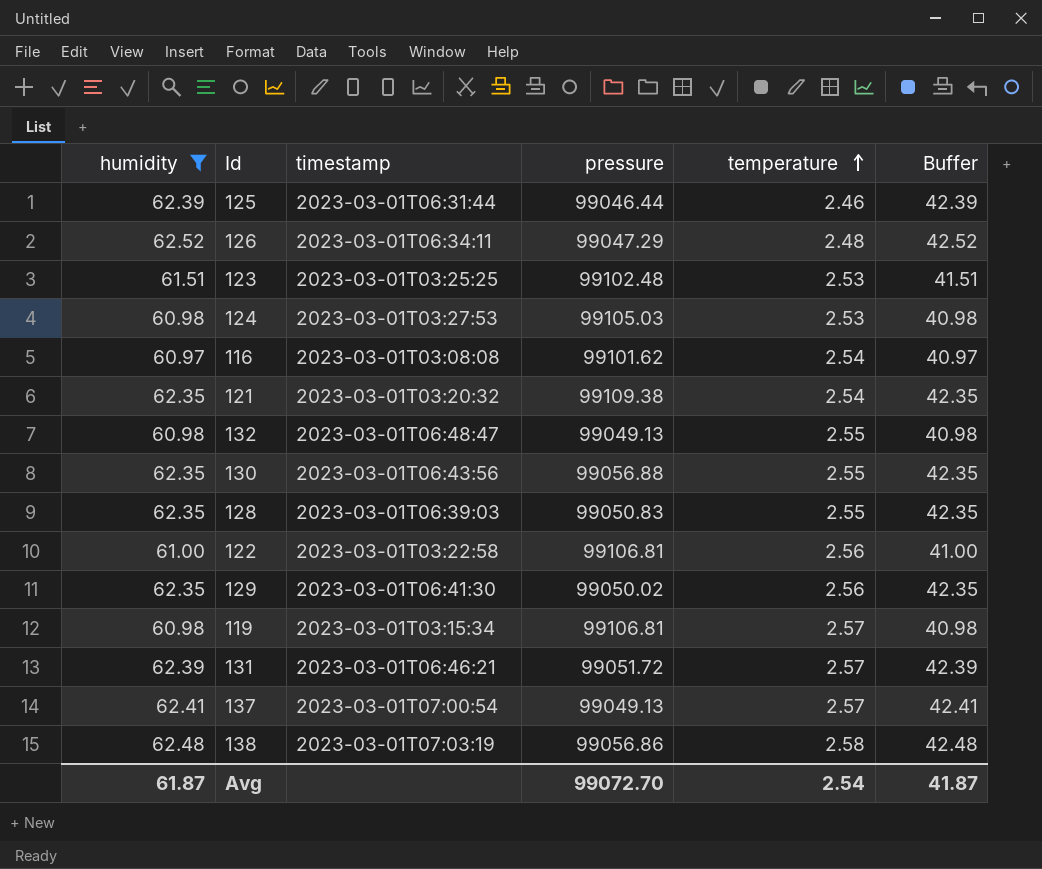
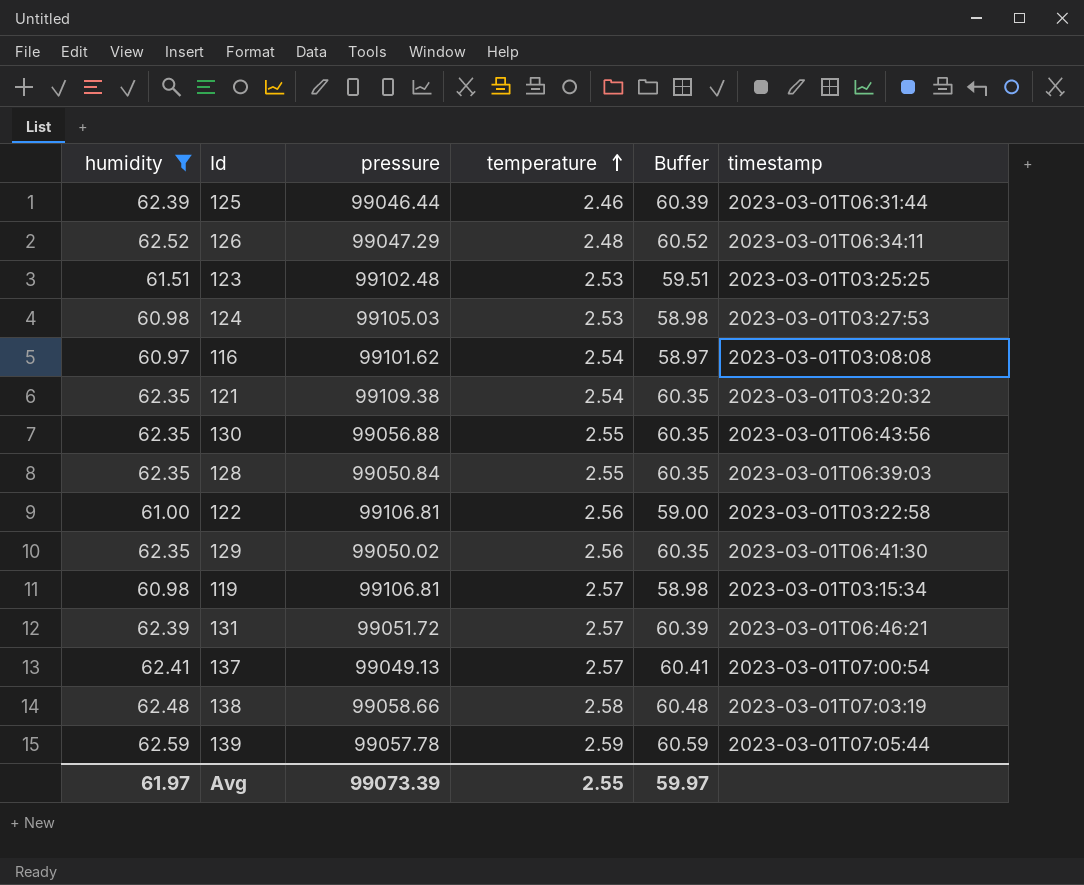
column Buffer | formula: [humidity] - 20 -> [humidity] - 2
column timestamp | position: 3 -> 6
row 132: 60.98 | 2023-03-01T06:48:47 | 99049.13 | 2.55 | 40.98 -> none
128 | pressure: 99050.83 -> 99050.84
138 | pressure: 99056.86 -> 99058.66
row 139: none -> 62.59 | 99057.78 | 2.59 | 60.59 | 2023-03-01T07:05:44
Avg | humidity: 61.87 -> 61.97
Avg | pressure: 99072.70 -> 99073.39
Avg | temperature: 2.54 -> 2.55
Avg | Buffer: 41.87 -> 59.97

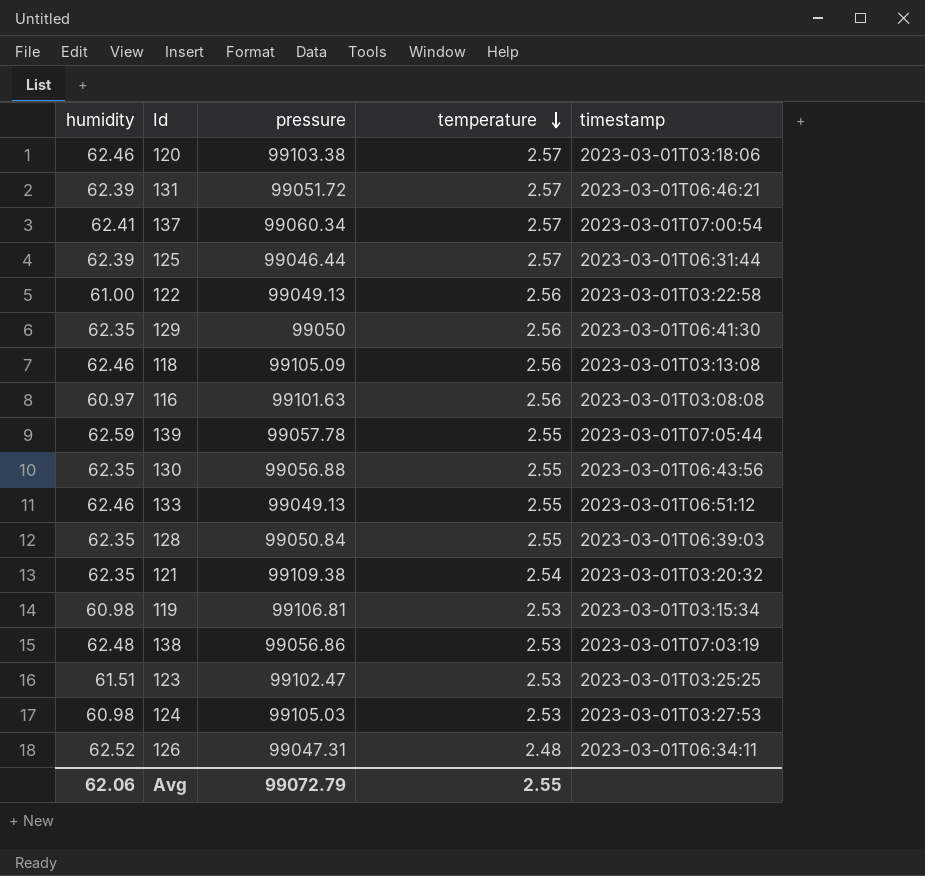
filter: humidity != 62.46 -> none
row order: temperature ascending -> temperature descending
column Buffer | formula: [humidity] - 2 -> none
137 | pressure: 99049.13 -> 99060.34
125 | temperature: 2.46 -> 2.57
122 | pressure: 99106.81 -> 99049.13
129 | pressure: 99050.02 -> 99050
116 | pressure: 99101.62 -> 99101.63
116 | temperature: 2.54 -> 2.56
139 | temperature: 2.59 -> 2.55
119 | temperature: 2.57 -> 2.53
138 | pressure: 99058.66 -> 99056.86
138 | temperature: 2.58 -> 2.53
123 | pressure: 99102.48 -> 99102.47
126 | pressure: 99047.29 -> 99047.31
Avg | humidity: 61.97 -> 62.06
Avg | pressure: 99073.39 -> 99072.79

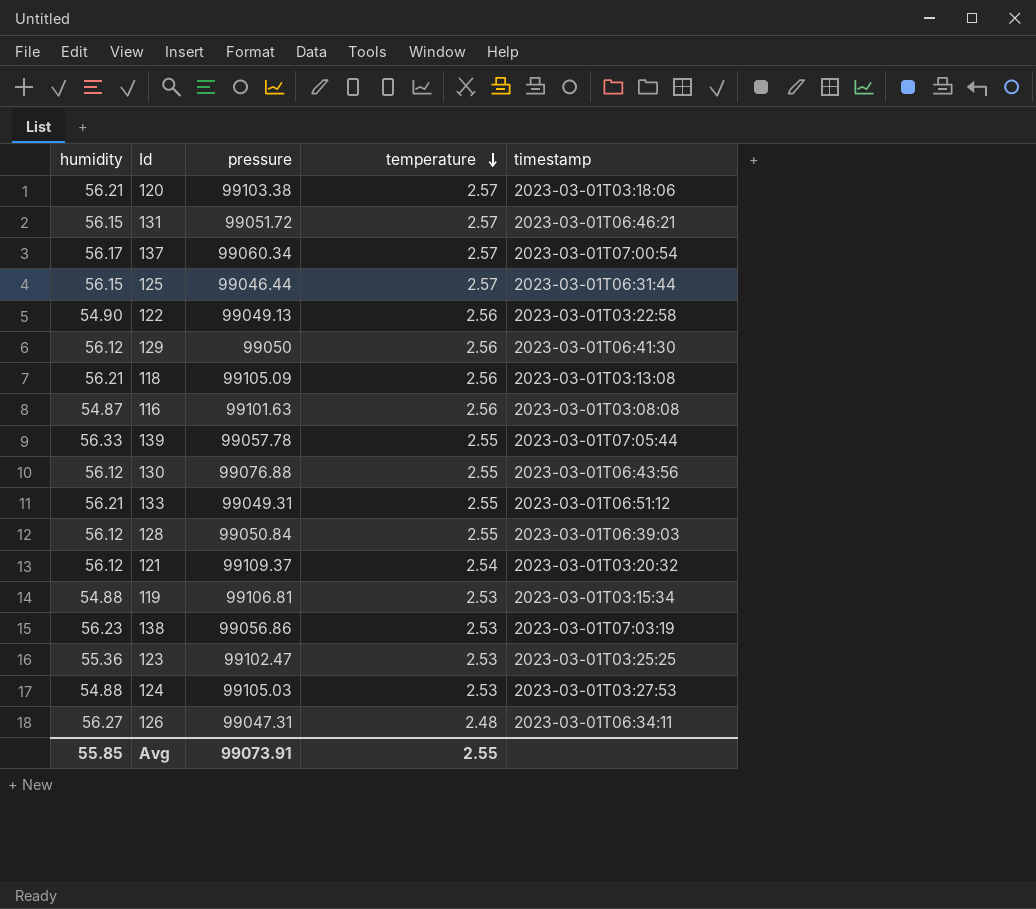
120 | humidity: 62.46 -> 56.21
131 | humidity: 62.39 -> 56.15
137 | humidity: 62.41 -> 56.17
125 | humidity: 62.39 -> 56.15
122 | humidity: 61.00 -> 54.90
129 | humidity: 62.35 -> 56.12
118 | humidity: 62.46 -> 56.21
116 | humidity: 60.97 -> 54.87
139 | humidity: 62.59 -> 56.33
130 | humidity: 62.35 -> 56.12
130 | pressure: 99056.88 -> 99076.88
133 | humidity: 62.46 -> 56.21
133 | pressure: 99049.13 -> 99049.31
128 | humidity: 62.35 -> 56.12
121 | humidity: 62.35 -> 56.12
121 | pressure: 99109.38 -> 99109.37
119 | humidity: 60.98 -> 54.88
138 | humidity: 62.48 -> 56.23
123 | humidity: 61.51 -> 55.36
124 | humidity: 60.98 -> 54.88
126 | humidity: 62.52 -> 56.27
Avg | humidity: 62.06 -> 55.85
Avg | pressure: 99072.79 -> 99073.91

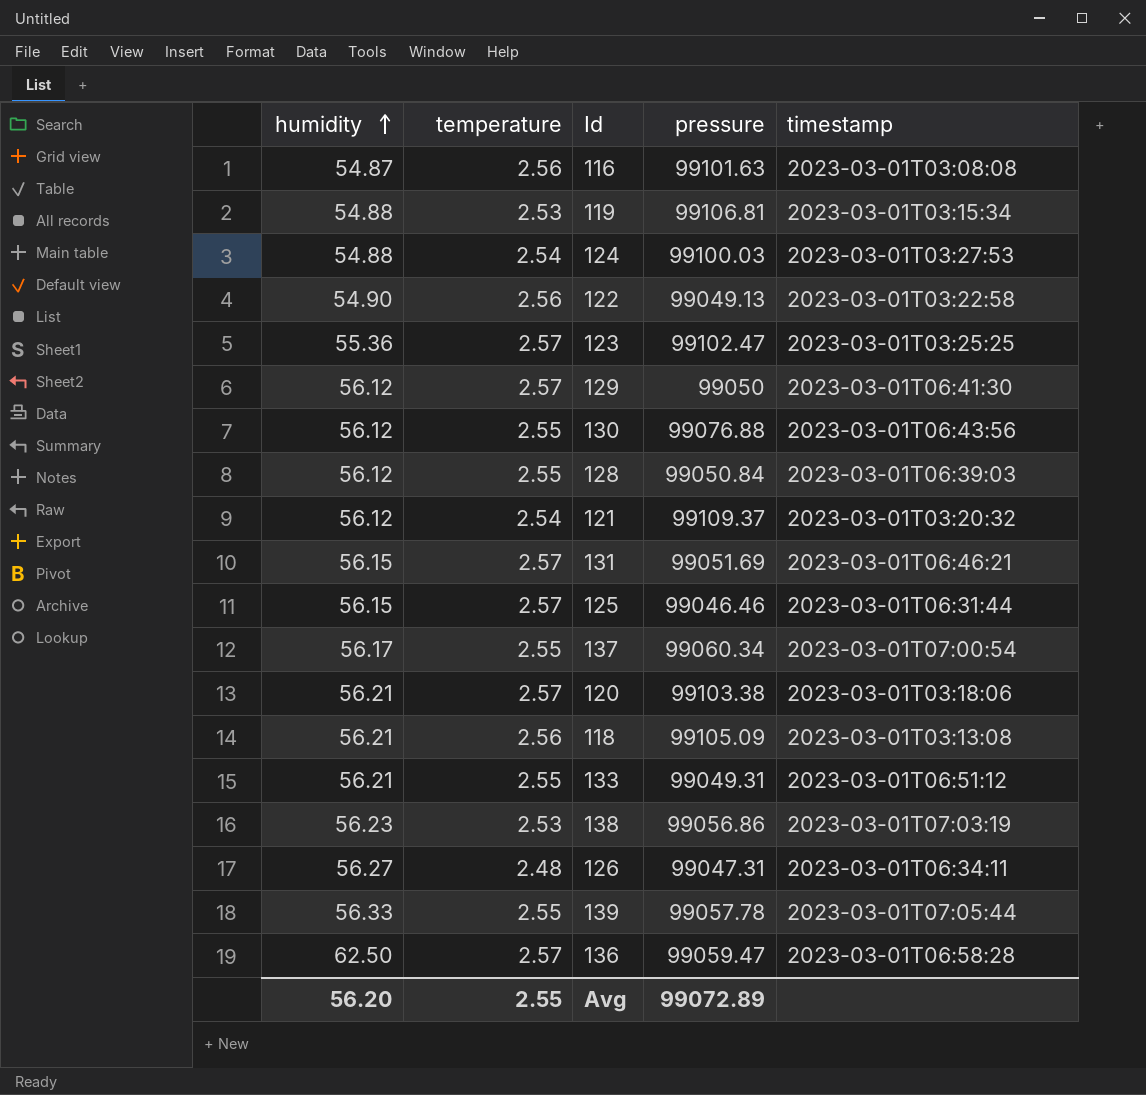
row order: temperature descending -> humidity ascending
column temperature | position: 4 -> 2
124 | temperature: 2.53 -> 2.54
124 | pressure: 99105.03 -> 99100.03
123 | temperature: 2.53 -> 2.57
129 | temperature: 2.56 -> 2.57
131 | pressure: 99051.72 -> 99051.69
125 | pressure: 99046.44 -> 99046.46
137 | temperature: 2.57 -> 2.55
row 136: none -> 62.50 | 2.57 | 99059.47 | 2023-03-01T06:58:28
Avg | humidity: 55.85 -> 56.20
Avg | pressure: 99073.91 -> 99072.89

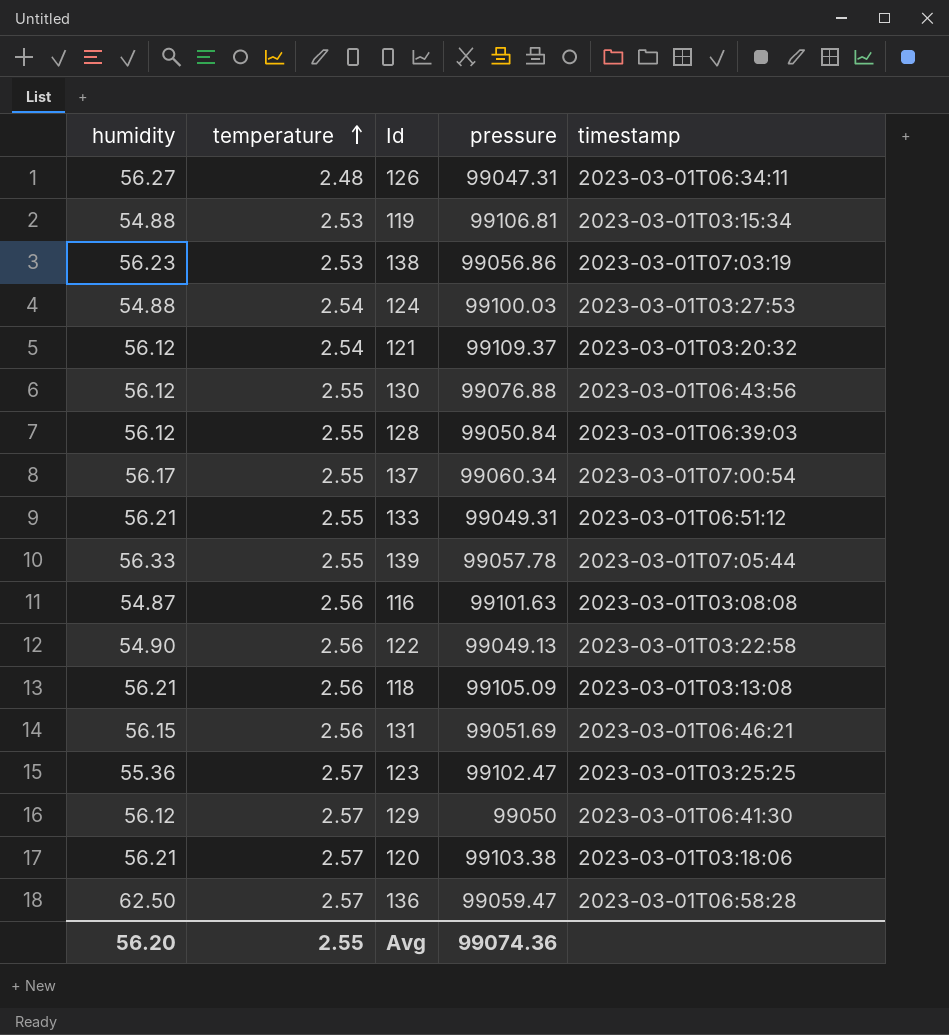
row order: humidity ascending -> temperature ascending
row 125: 56.15 | 2.57 | 99046.46 | 2023-03-01T06:31:44 -> none
131 | temperature: 2.57 -> 2.56
Avg | pressure: 99072.89 -> 99074.36

